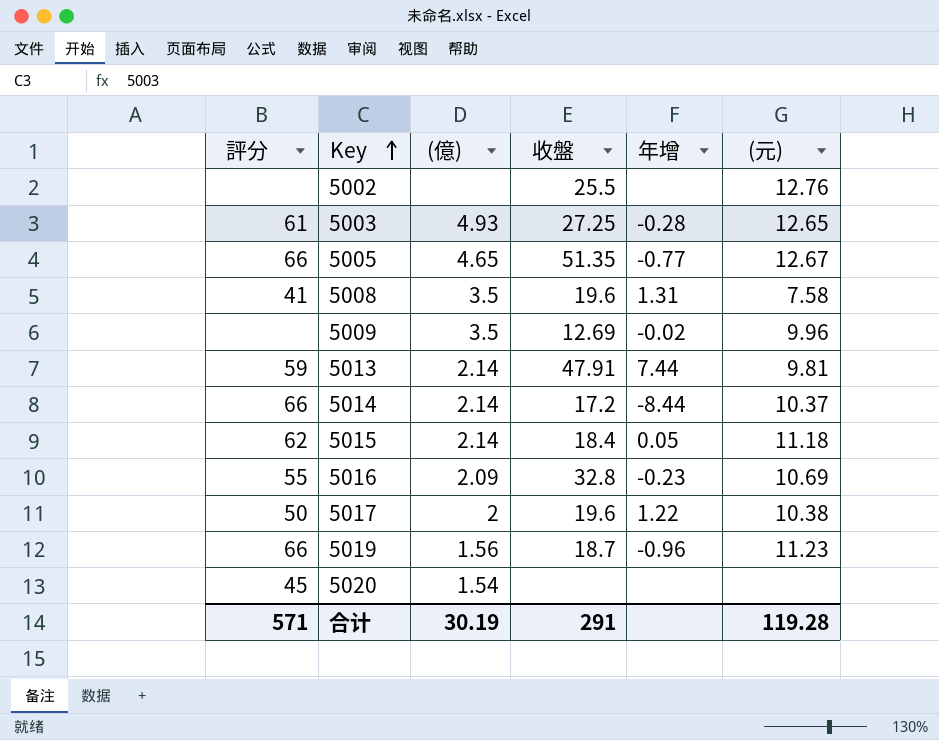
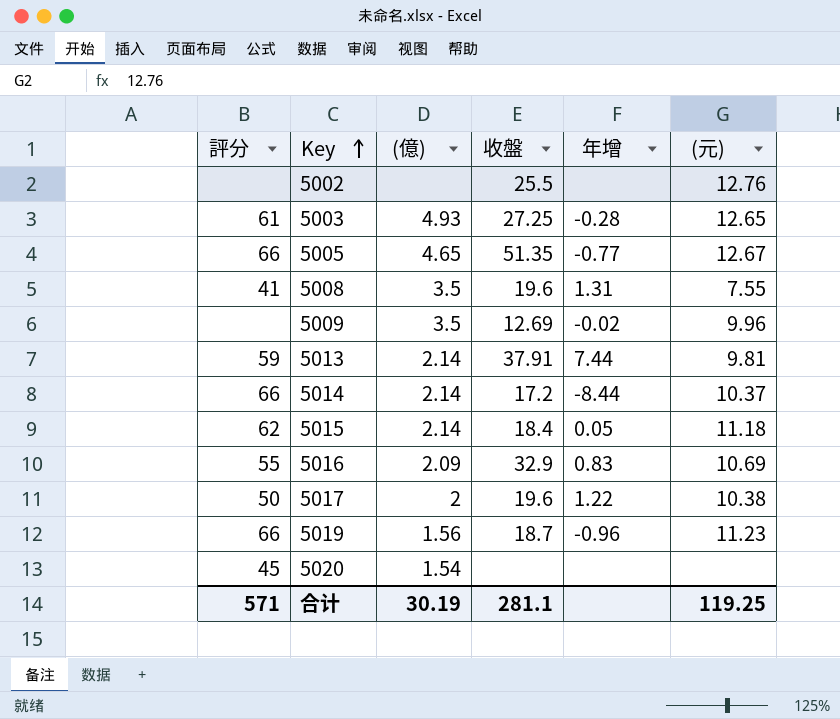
5008 | (元): 7.58 -> 7.55
5013 | 收盤: 47.91 -> 37.91
5016 | 收盤: 32.8 -> 32.9
5016 | 年增: -0.23 -> 0.83
合计 | 收盤: 291 -> 281.1
合计 | (元): 119.28 -> 119.25

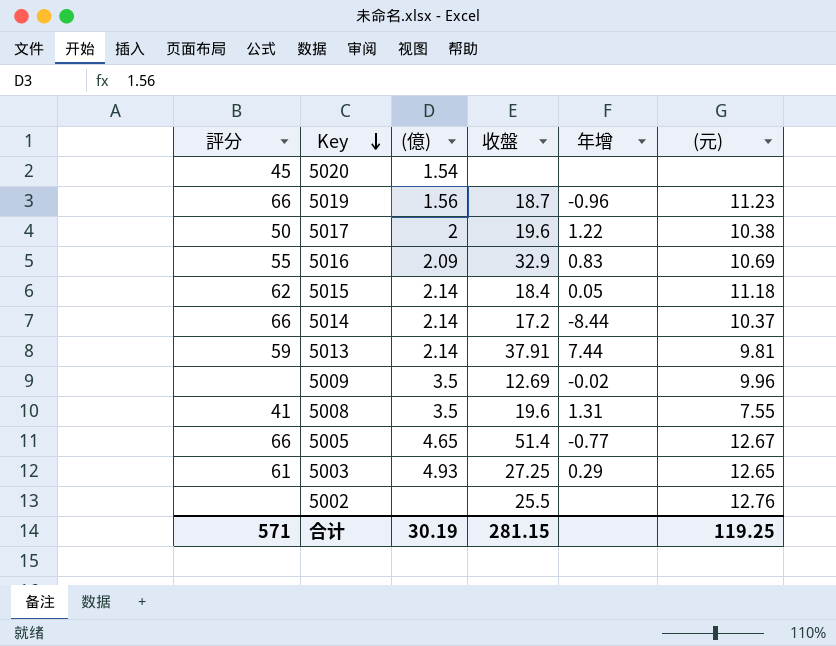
row order: Key ascending -> Key descending
5005 | 收盤: 51.35 -> 51.4
5003 | 年增: -0.28 -> 0.29
合计 | 收盤: 281.1 -> 281.15

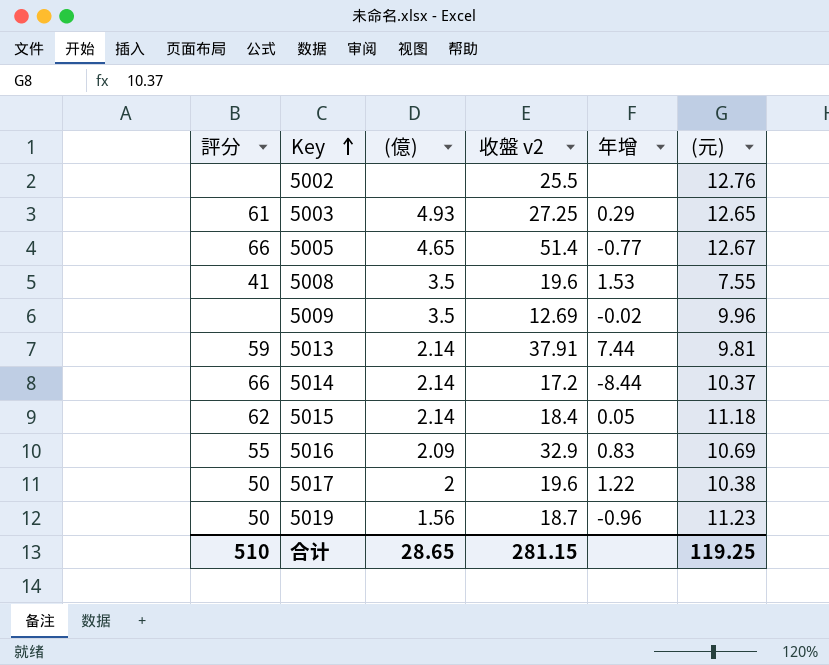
row order: Key descending -> Key ascending
column name: 收盤 -> 收盤 v2
row 5020: 45 | 1.54 | none | none | none -> none
5008 | 年增: 1.31 -> 1.53
5019 | 評分: 66 -> 50
合计 | 評分: 571 -> 510
合计 | (億): 30.19 -> 28.65

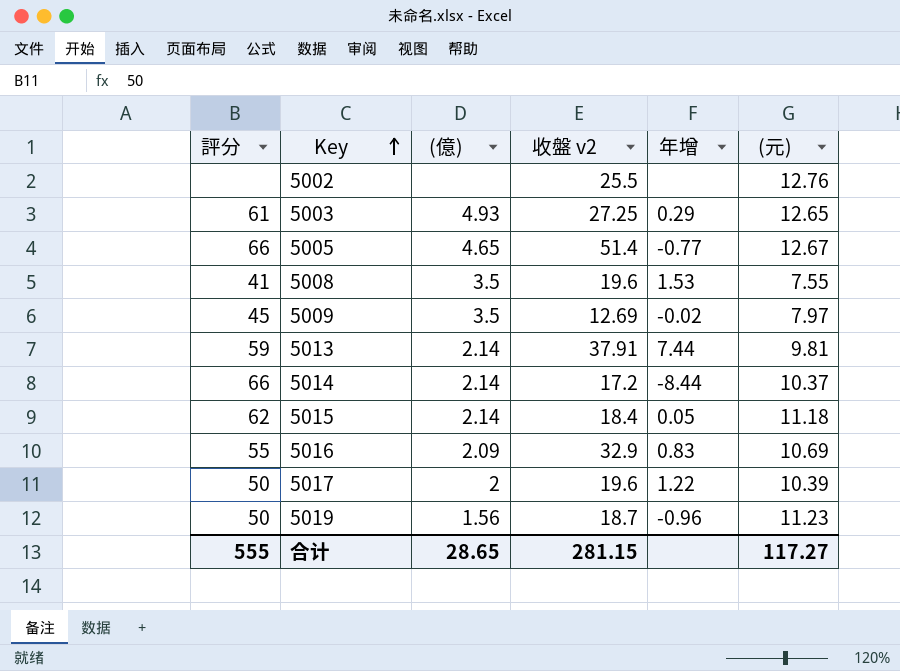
5009 | 評分: none -> 45
5009 | (元): 9.96 -> 7.97
5017 | (元): 10.38 -> 10.39
合计 | 評分: 510 -> 555
合计 | (元): 119.25 -> 117.27

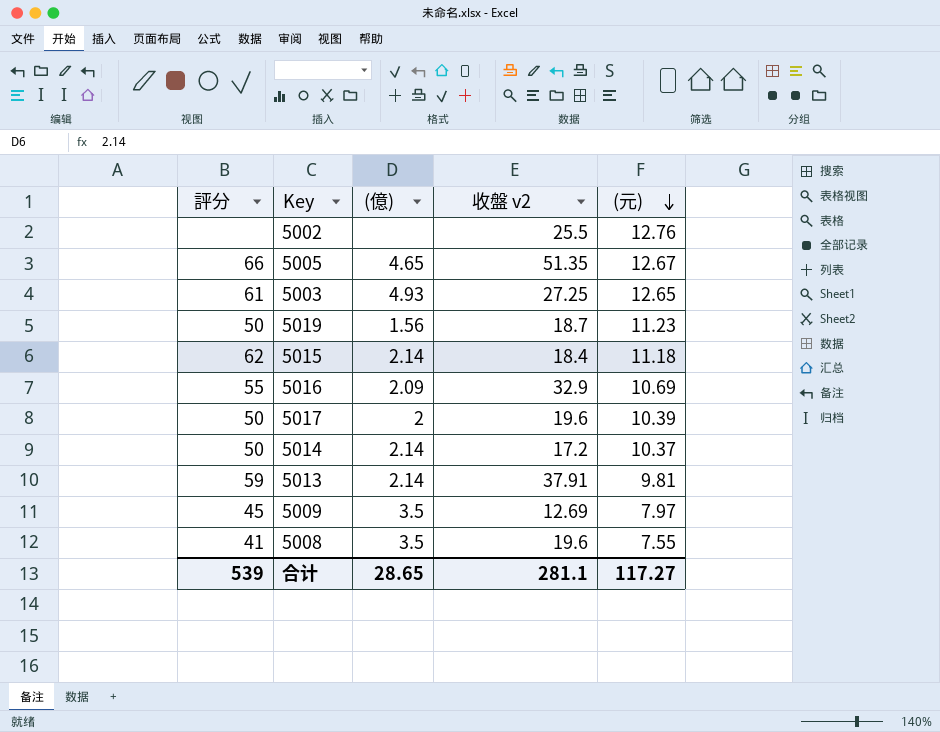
row order: Key ascending -> (元) descending
column 年增 | position: 5 -> none
5005 | 收盤 v2: 51.4 -> 51.35
5014 | 評分: 66 -> 50
合计 | 評分: 555 -> 539
合计 | 收盤 v2: 281.15 -> 281.1

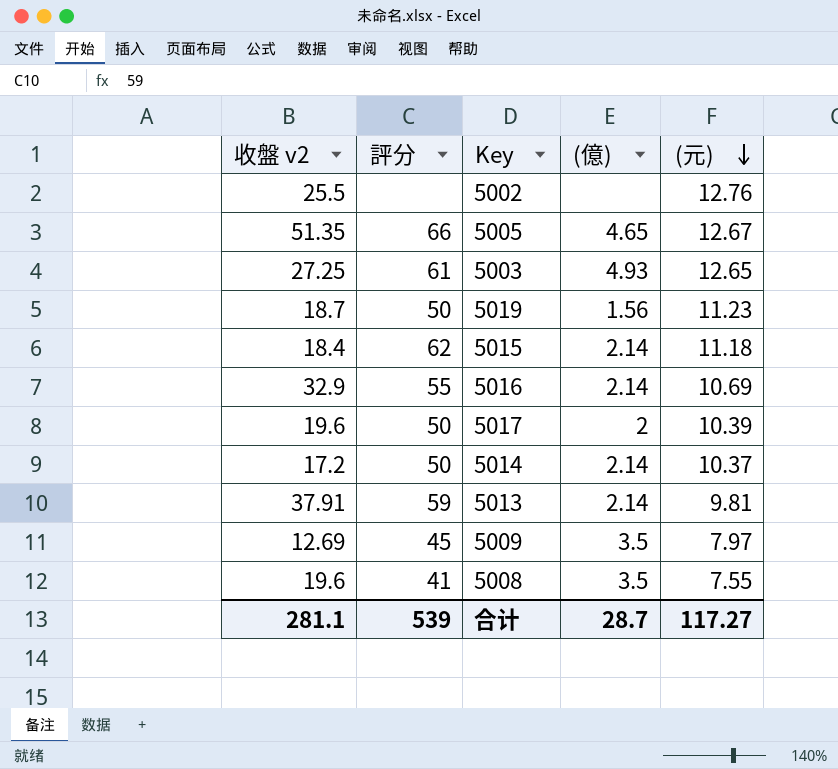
column 收盤 v2 | position: 4 -> 1
5016 | (億): 2.09 -> 2.14
合计 | (億): 28.65 -> 28.7

